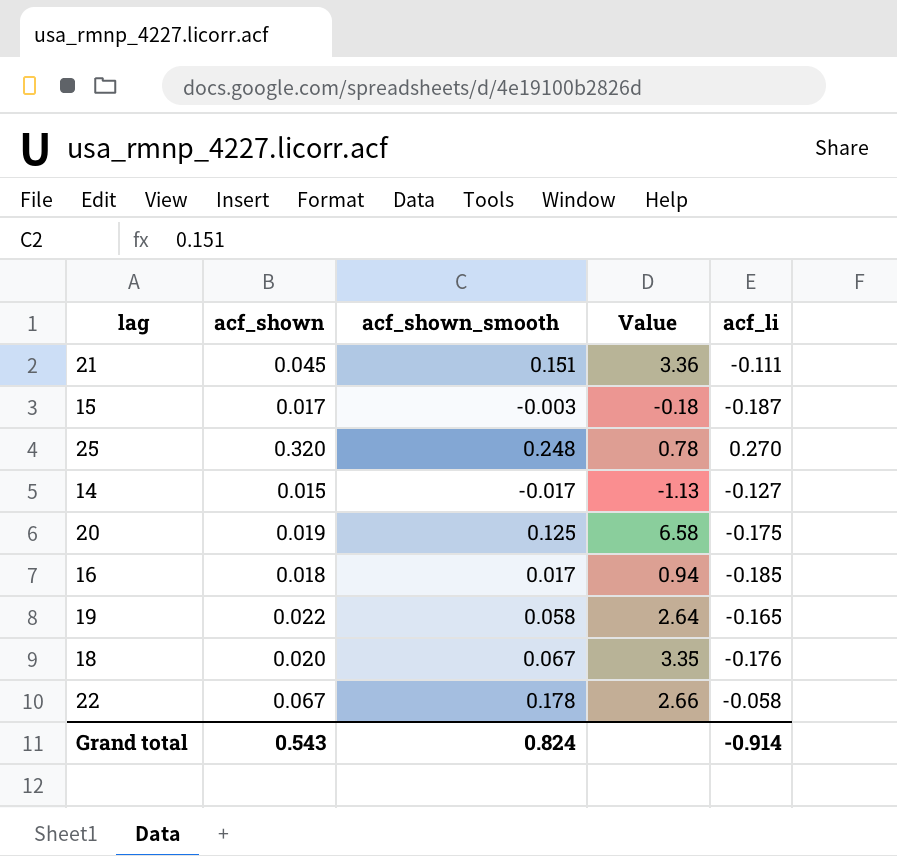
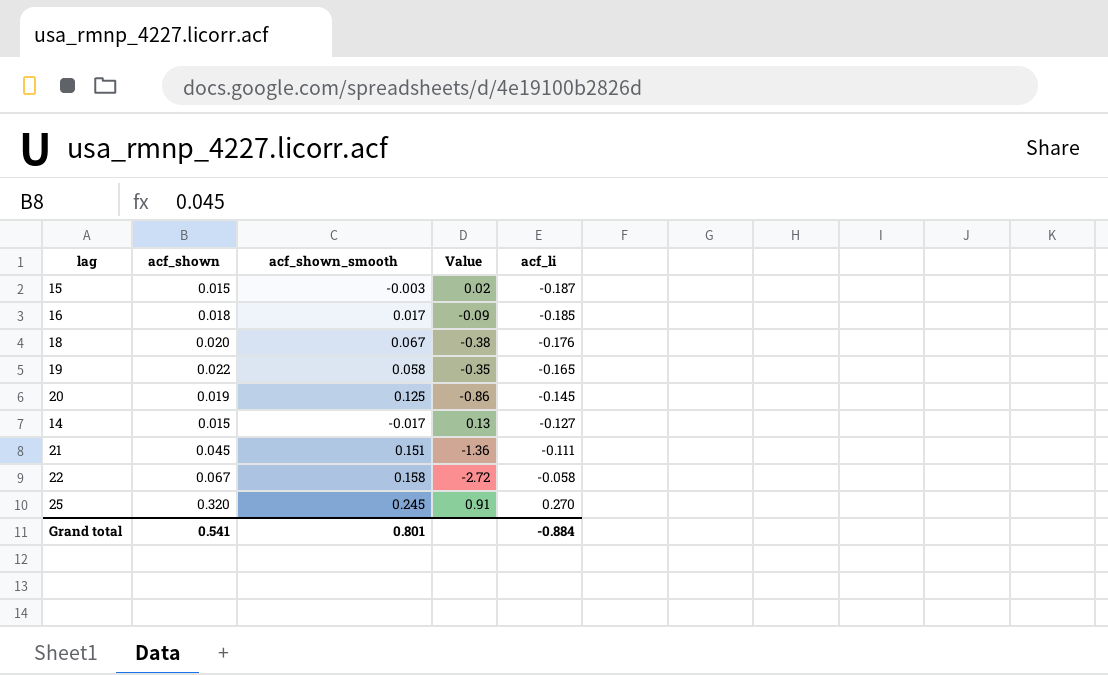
row order: none -> acf_li ascending
column Value | formula: [acf_shown_smooth] / [acf_shown] -> [acf_shown_smooth] / [acf_li]
15 | acf_shown: 0.017 -> 0.015
20 | acf_li: -0.175 -> -0.145
22 | acf_shown_smooth: 0.178 -> 0.158
25 | acf_shown_smooth: 0.248 -> 0.245
Grand total | acf_shown: 0.543 -> 0.541
Grand total | acf_shown_smooth: 0.824 -> 0.801
Grand total | acf_li: -0.914 -> -0.884

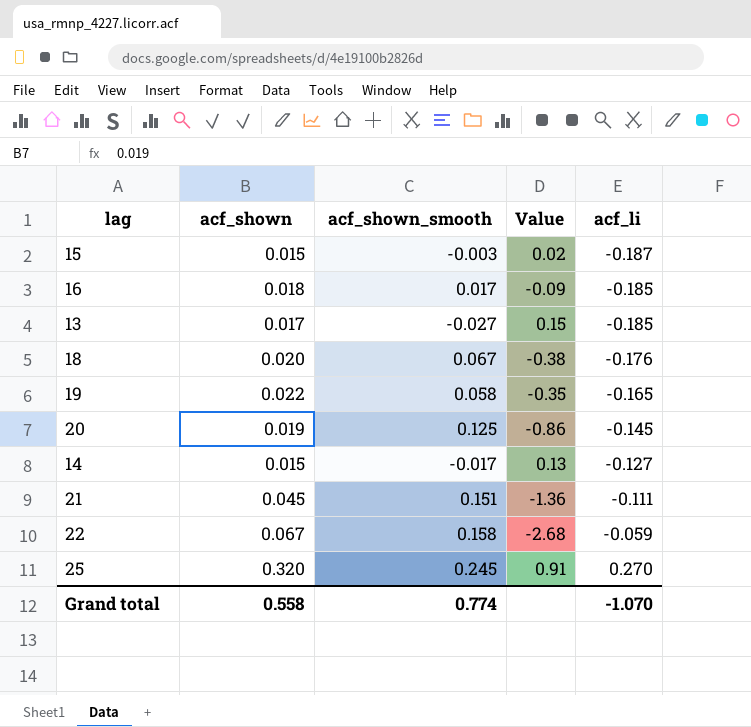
row 13: none -> 0.017 | -0.027 | 0.15 | -0.185
22 | Value: -2.72 -> -2.68
22 | acf_li: -0.058 -> -0.059
Grand total | acf_shown: 0.541 -> 0.558
Grand total | acf_shown_smooth: 0.801 -> 0.774
Grand total | acf_li: -0.884 -> -1.070

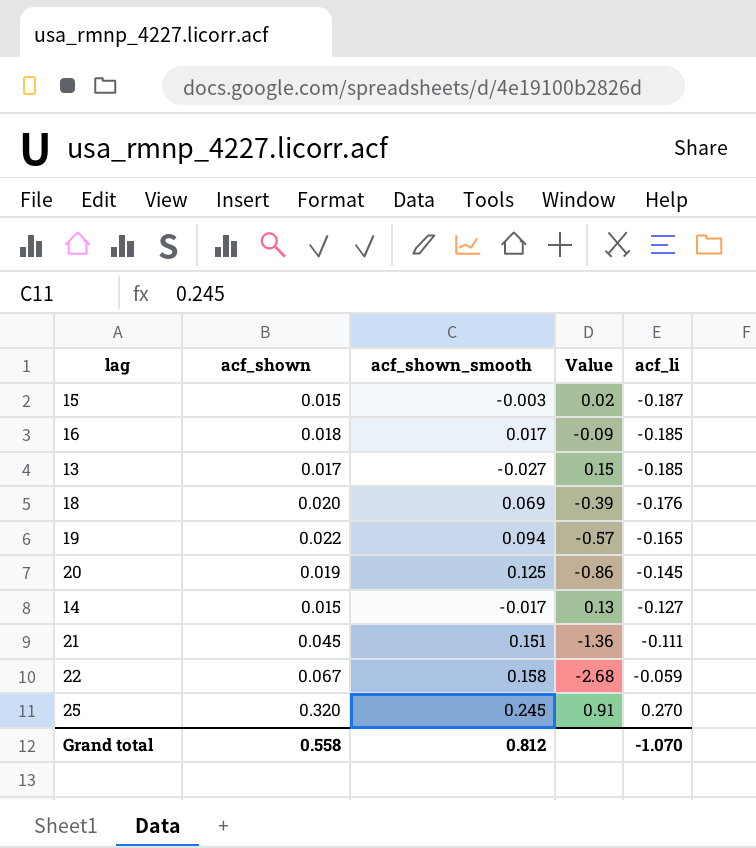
18 | acf_shown_smooth: 0.067 -> 0.069
18 | Value: -0.38 -> -0.39
19 | acf_shown_smooth: 0.058 -> 0.094
19 | Value: -0.35 -> -0.57
Grand total | acf_shown_smooth: 0.774 -> 0.812

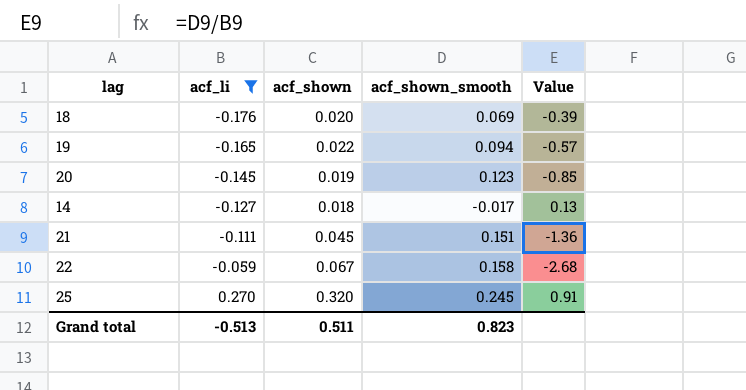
filter: none -> acf_li >= -0.176
column acf_li | position: 5 -> 2
20 | acf_shown_smooth: 0.125 -> 0.123
20 | Value: -0.86 -> -0.85
14 | acf_shown: 0.015 -> 0.018
Grand total | acf_li: -1.070 -> -0.513
Grand total | acf_shown: 0.558 -> 0.511
Grand total | acf_shown_smooth: 0.812 -> 0.823

